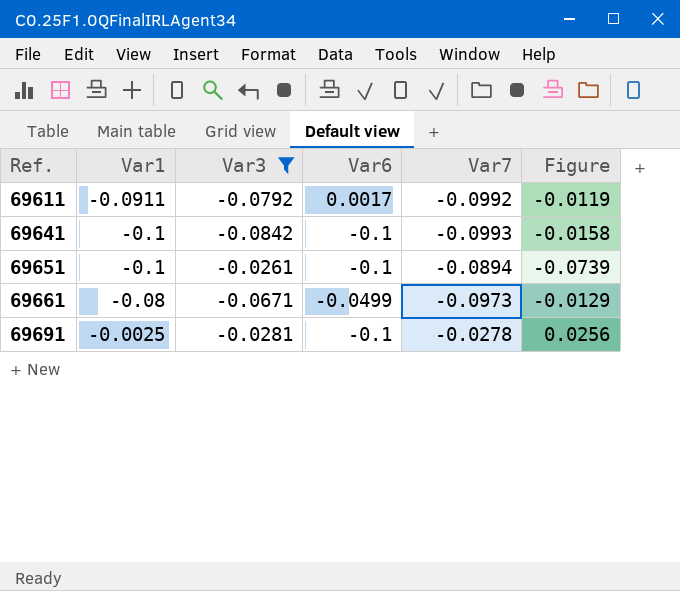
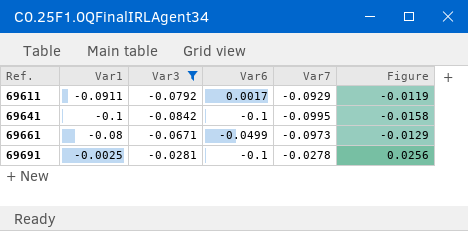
row 69651: -0.1 | -0.0261 | -0.1 | -0.0894 | -0.0739 -> none
69611 | Var7: -0.0992 -> -0.0929
69641 | Var7: -0.0993 -> -0.0995

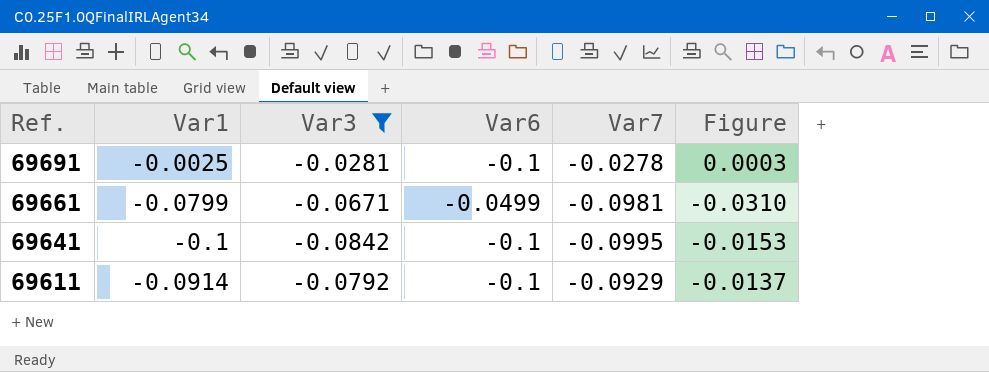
row order: Ref. ascending -> Ref. descending
column Figure | formula: [Var1] - [Var3] -> [Var7] - [Var3]
69661 | Var1: -0.08 -> -0.0799
69661 | Var7: -0.0973 -> -0.0981
69611 | Var1: -0.0911 -> -0.0914
69611 | Var6: 0.0017 -> -0.1

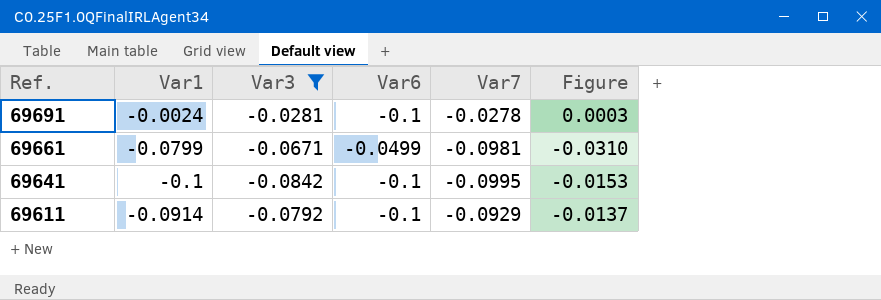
69691 | Var1: -0.0025 -> -0.0024

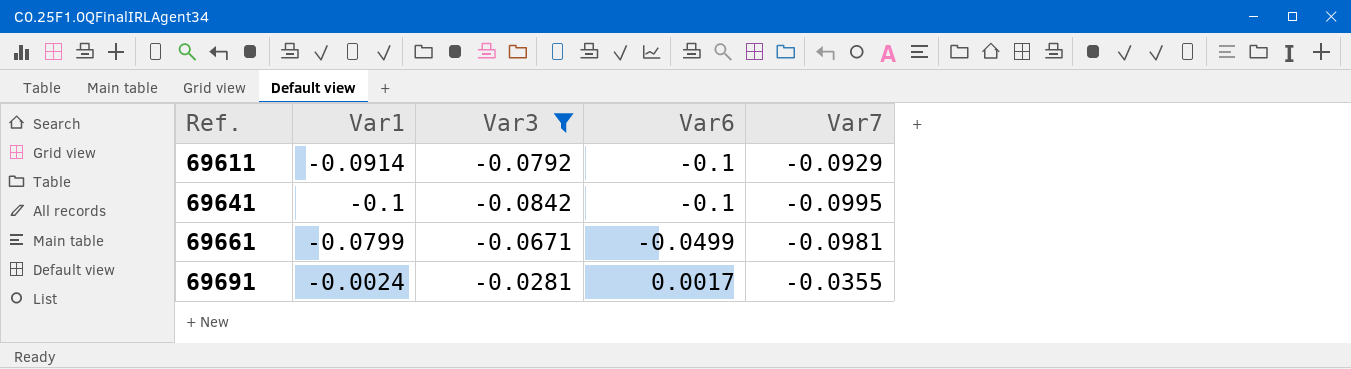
row order: Ref. descending -> Ref. ascending
column Figure | formula: [Var7] - [Var3] -> none
69691 | Var6: -0.1 -> 0.0017
69691 | Var7: -0.0278 -> -0.0355

